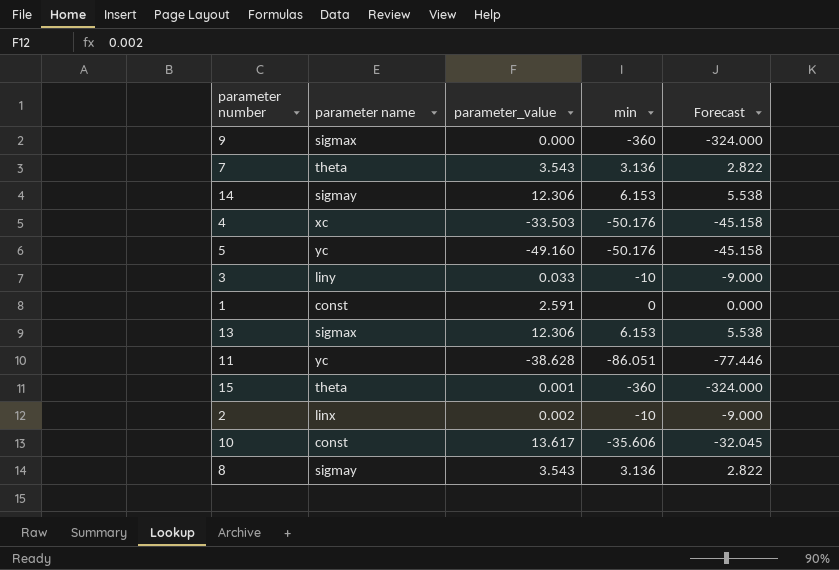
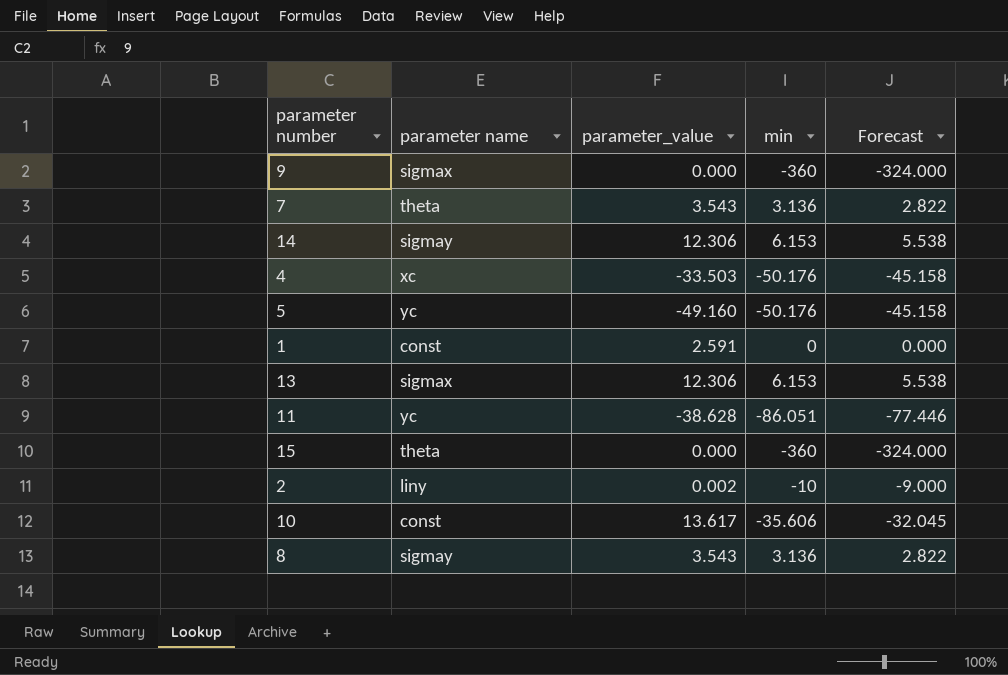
row 3: liny | 0.033 | -10 | -9.000 -> none
15 | parameter_value: 0.001 -> 0.000
2 | parameter name: linx -> liny

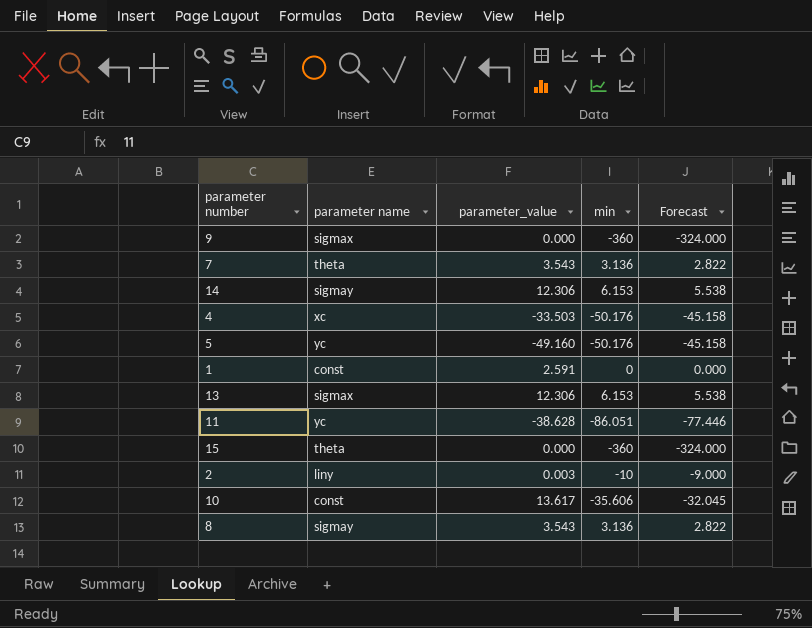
2 | parameter_value: 0.002 -> 0.003

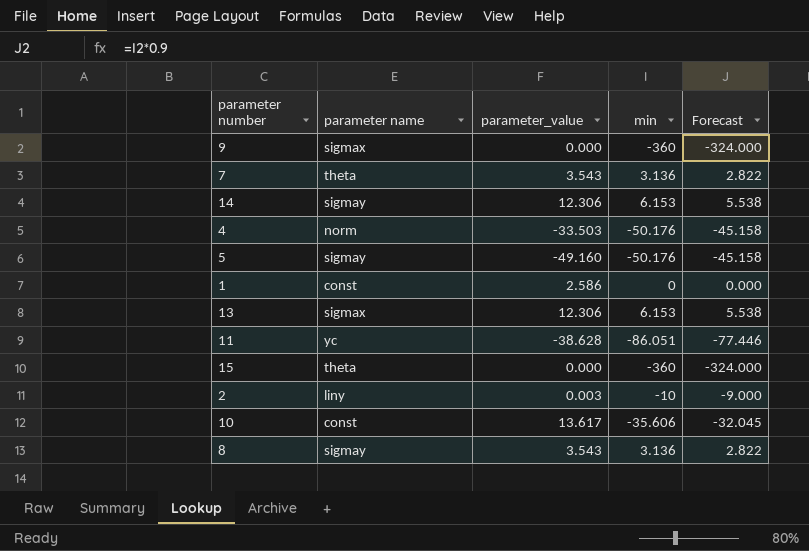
4 | parameter name: xc -> norm
5 | parameter name: yc -> sigmay
1 | parameter_value: 2.591 -> 2.586

